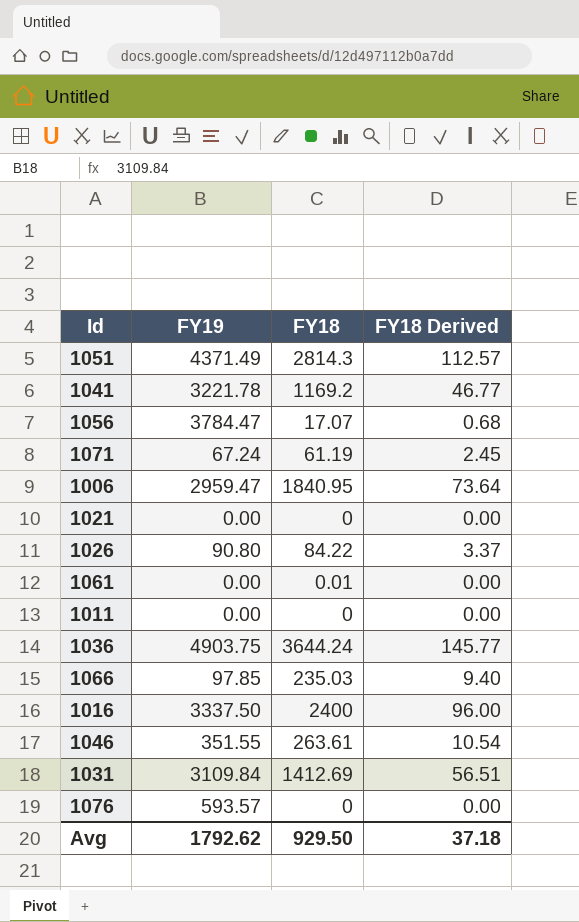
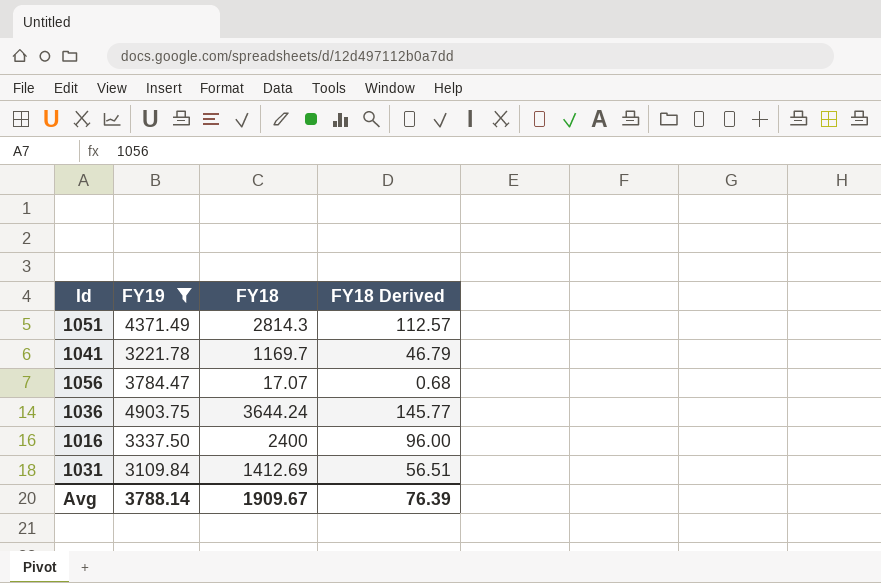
filter: none -> FY19 >= 3109.84
1041 | FY18: 1169.2 -> 1169.7
1041 | FY18 Derived: 46.77 -> 46.79
Avg | FY19: 1792.62 -> 3788.14
Avg | FY18: 929.50 -> 1909.67
Avg | FY18 Derived: 37.18 -> 76.39

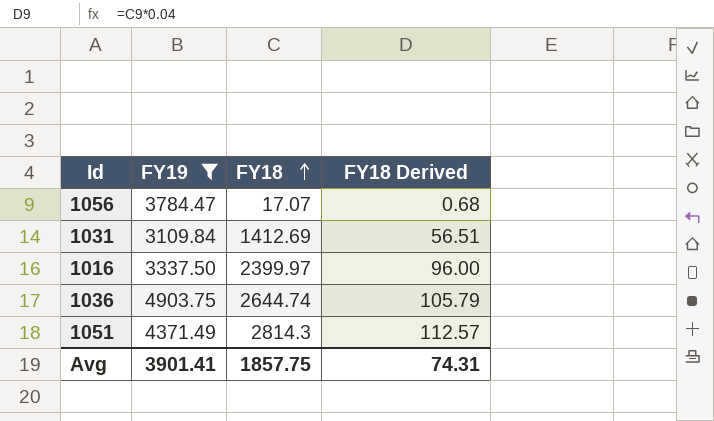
row order: none -> FY18 ascending
row 1041: 3221.78 | 1169.7 | 46.79 -> none
1016 | FY18: 2400 -> 2399.97
1036 | FY18: 3644.24 -> 2644.74
1036 | FY18 Derived: 145.77 -> 105.79
Avg | FY19: 3788.14 -> 3901.41
Avg | FY18: 1909.67 -> 1857.75
Avg | FY18 Derived: 76.39 -> 74.31

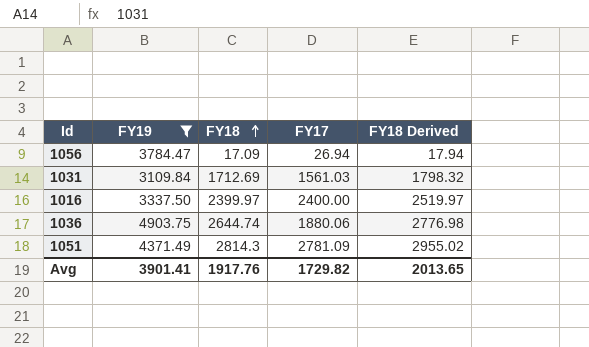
column FY17 | position: none -> 4
column FY18 Derived | formula: [FY18] * 0.04 -> [FY18] * 1.05
1056 | FY18: 17.07 -> 17.09
1031 | FY18: 1412.69 -> 1712.69
Avg | FY18: 1857.75 -> 1917.76
Avg | FY18 Derived: 74.31 -> 2013.65

